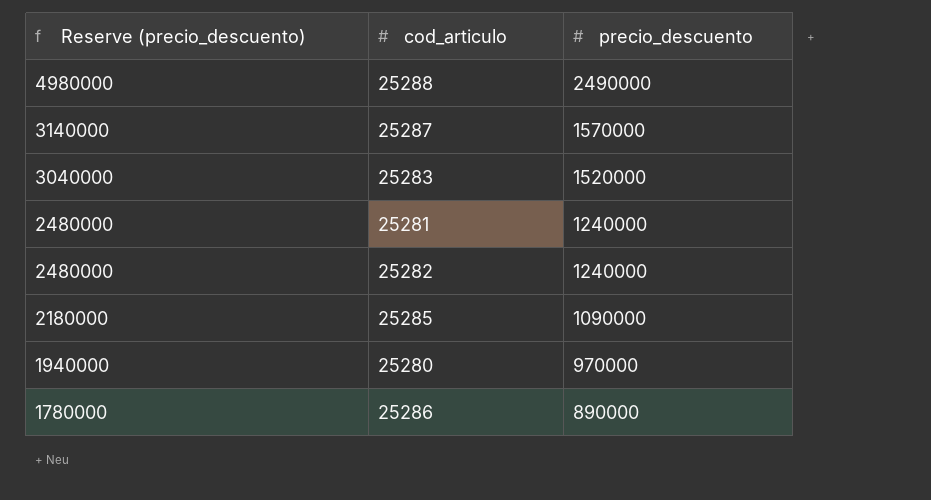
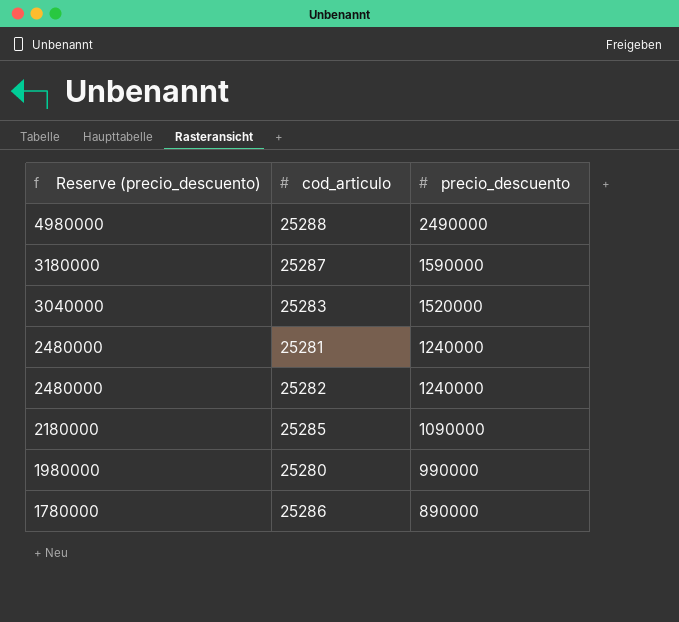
25287 | Reserve (precio_descuento): 3140000 -> 3180000
25287 | precio_descuento: 1570000 -> 1590000
25280 | Reserve (precio_descuento): 1940000 -> 1980000
25280 | precio_descuento: 970000 -> 990000

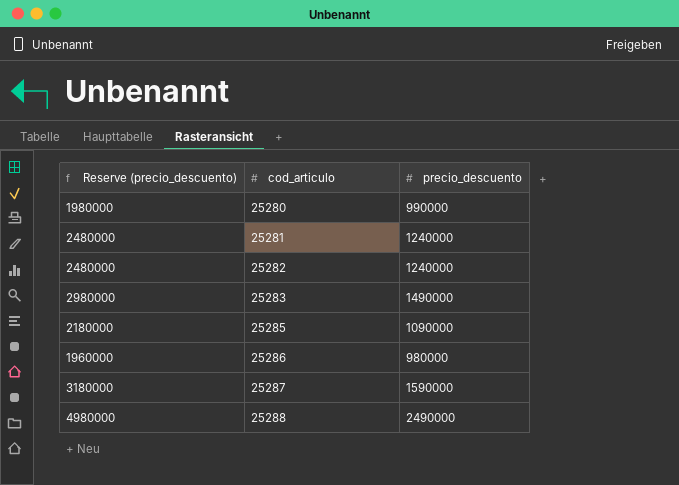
row order: Reserve (precio_descuento) descending -> cod_articulo ascending
25283 | Reserve (precio_descuento): 3040000 -> 2980000
25283 | precio_descuento: 1520000 -> 1490000
25286 | Reserve (precio_descuento): 1780000 -> 1960000
25286 | precio_descuento: 890000 -> 980000

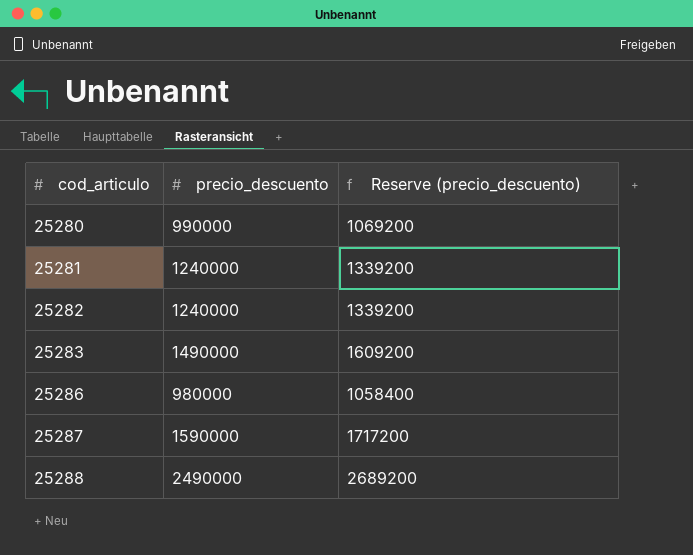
column Reserve (precio_descuento) | formula: [precio_descuento] * 2 -> [precio_descuento] * 1.08
column Reserve (precio_descuento) | position: 1 -> 3
row 25285: 2180000 | 1090000 -> none

